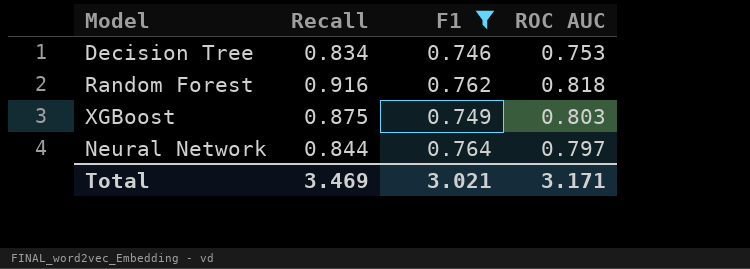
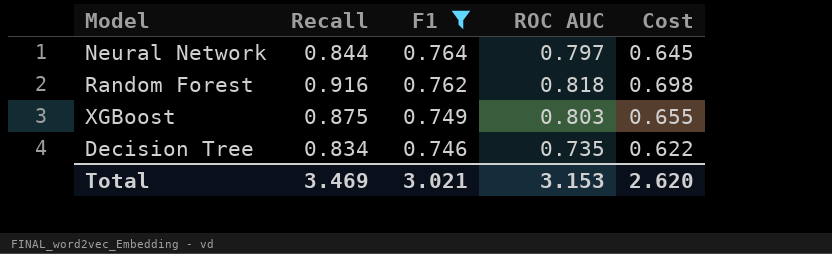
row order: none -> F1 descending
column Cost | formula: none -> [Recall] * [F1]
Decision Tree | ROC AUC: 0.753 -> 0.735
Total | ROC AUC: 3.171 -> 3.153

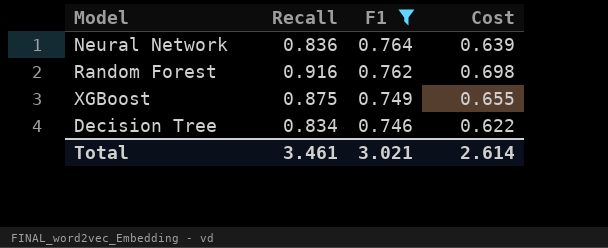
column ROC AUC | position: 4 -> none
Neural Network | Recall: 0.844 -> 0.836
Neural Network | Cost: 0.645 -> 0.639
Total | Recall: 3.469 -> 3.461
Total | Cost: 2.620 -> 2.614

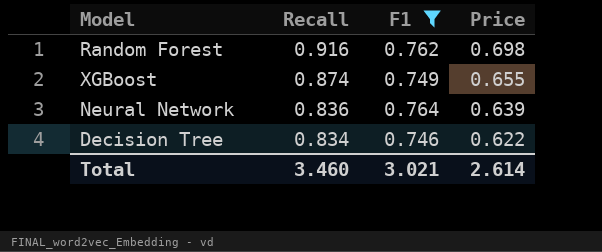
row order: F1 descending -> Recall descending
column name: Cost -> Price
XGBoost | Recall: 0.875 -> 0.874
Total | Recall: 3.461 -> 3.460

